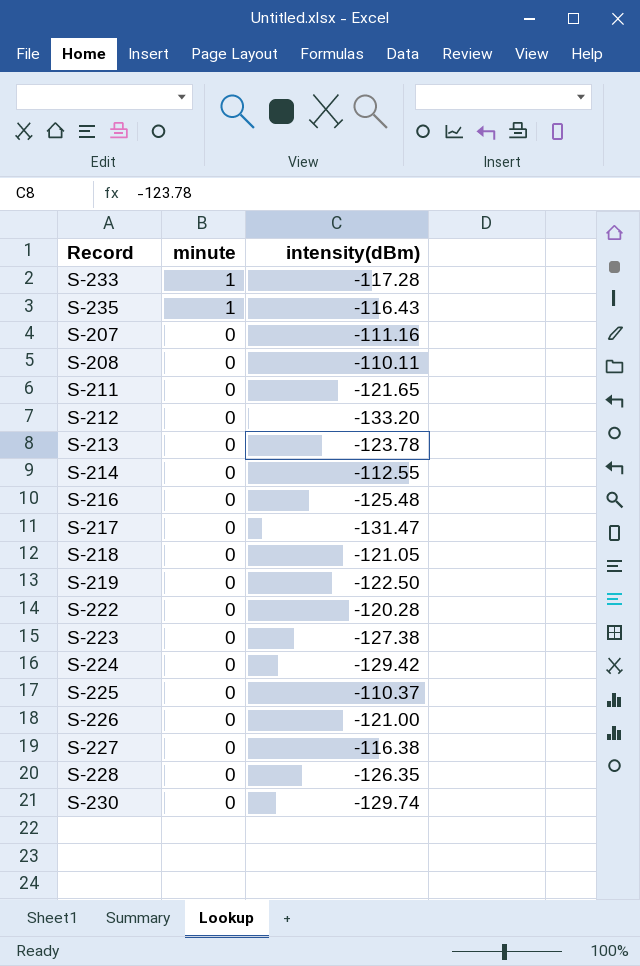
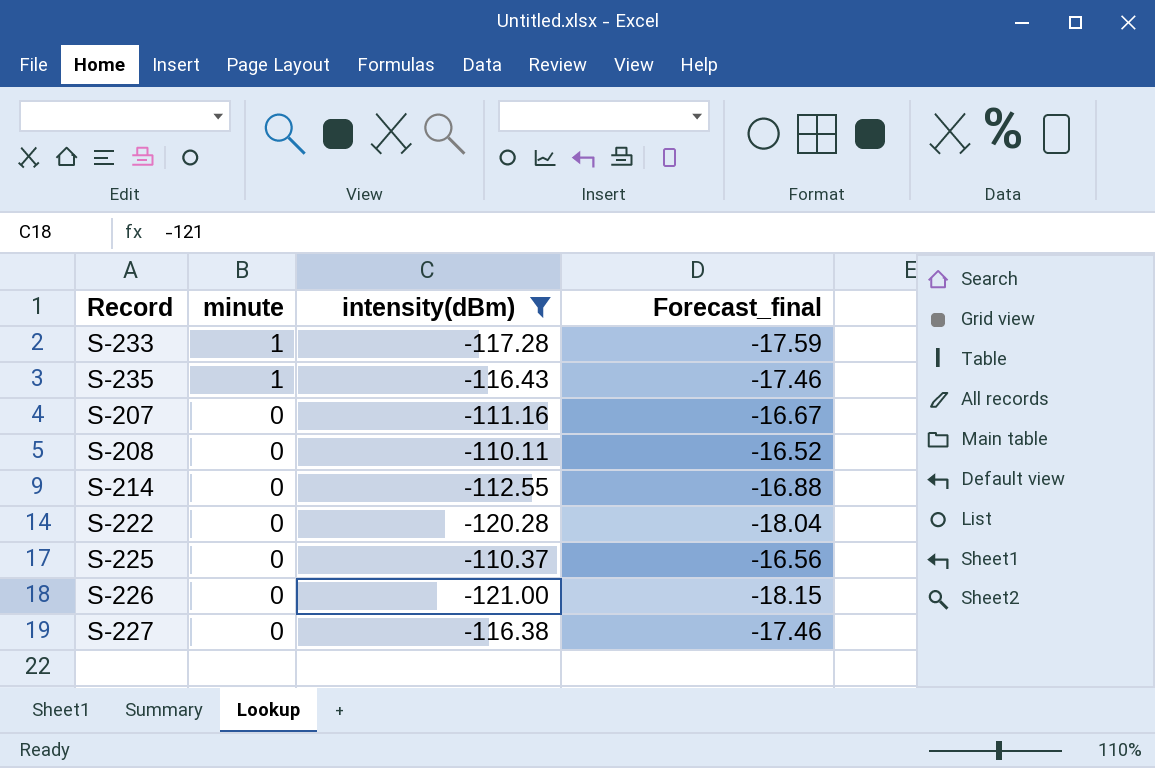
filter: none -> intensity(dBm) >= -121.00
column Forecast_final | formula: none -> [intensity(dBm)] * 0.15

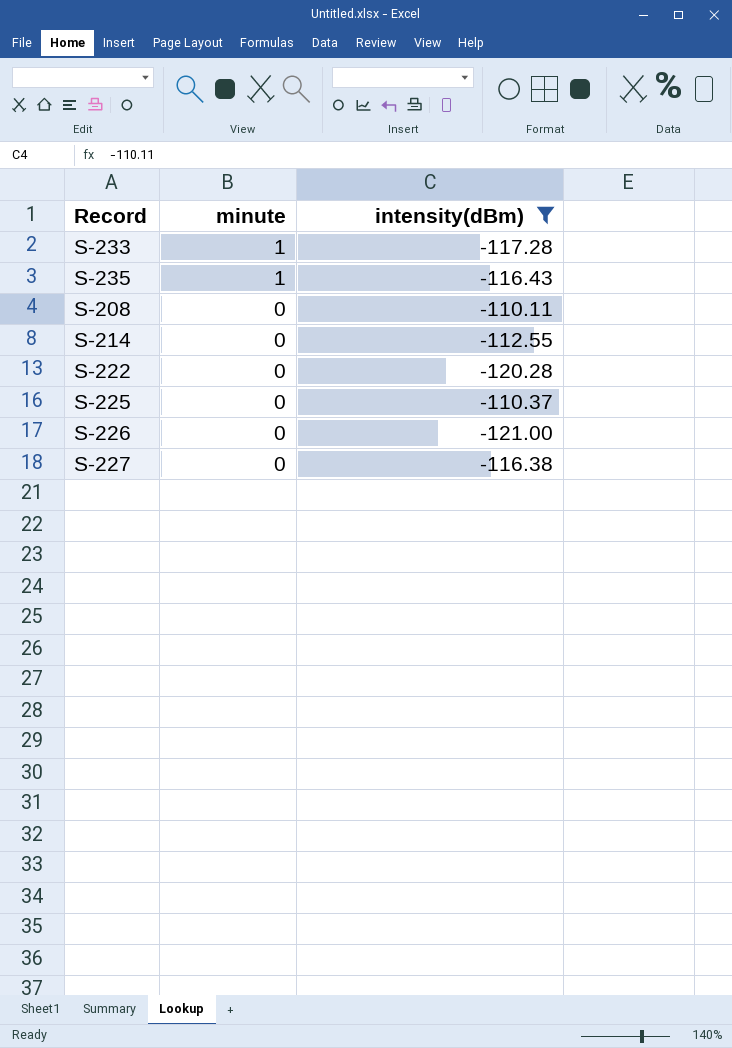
column Forecast_final | formula: [intensity(dBm)] * 0.15 -> none
row S-207: 0 | -111.16 | -16.67 -> none

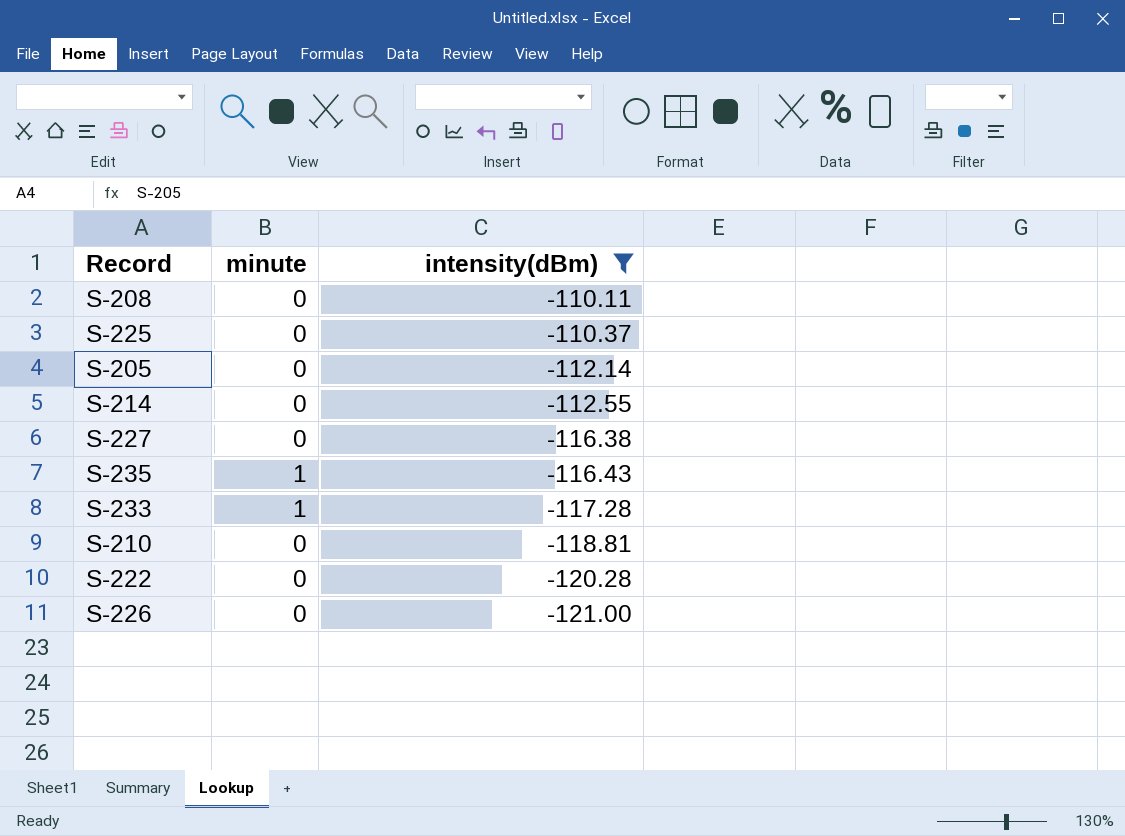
row order: minute descending -> intensity(dBm) descending
row S-205: none -> 0 | -112.14
row S-210: none -> 0 | -118.81

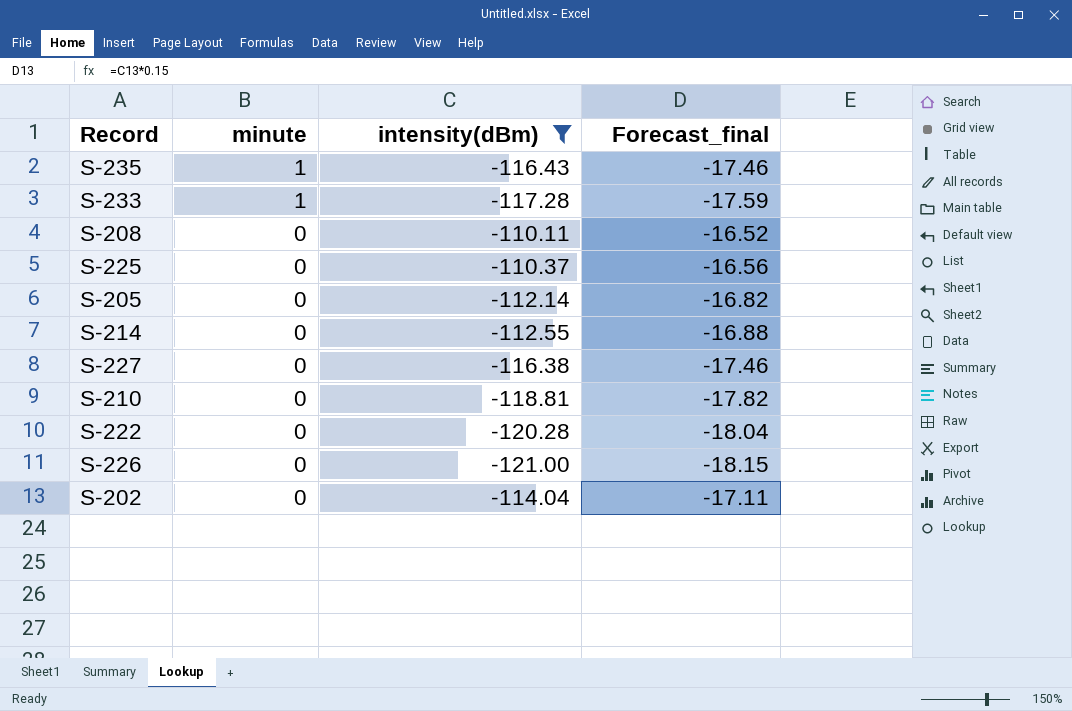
row order: intensity(dBm) descending -> minute descending
column Forecast_final | formula: none -> [intensity(dBm)] * 0.15
row S-202: none -> 0 | -114.04 | -17.11

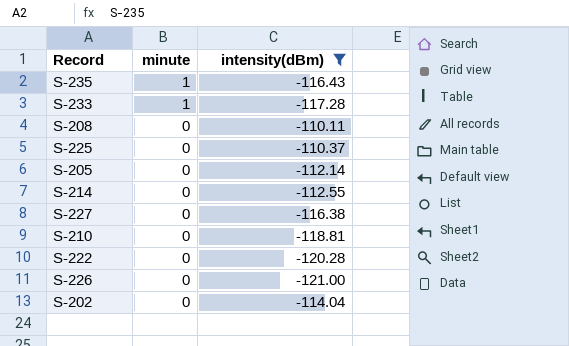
column Forecast_final | formula: [intensity(dBm)] * 0.15 -> none

